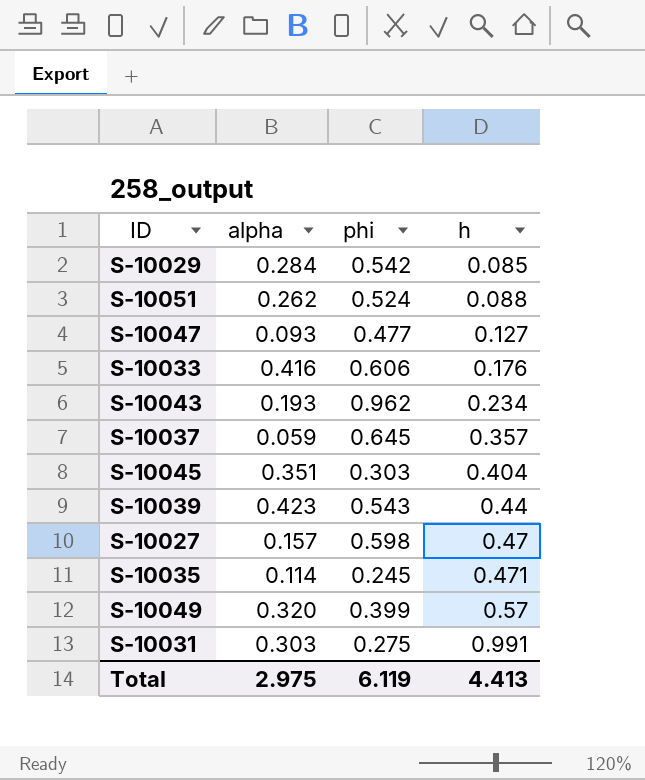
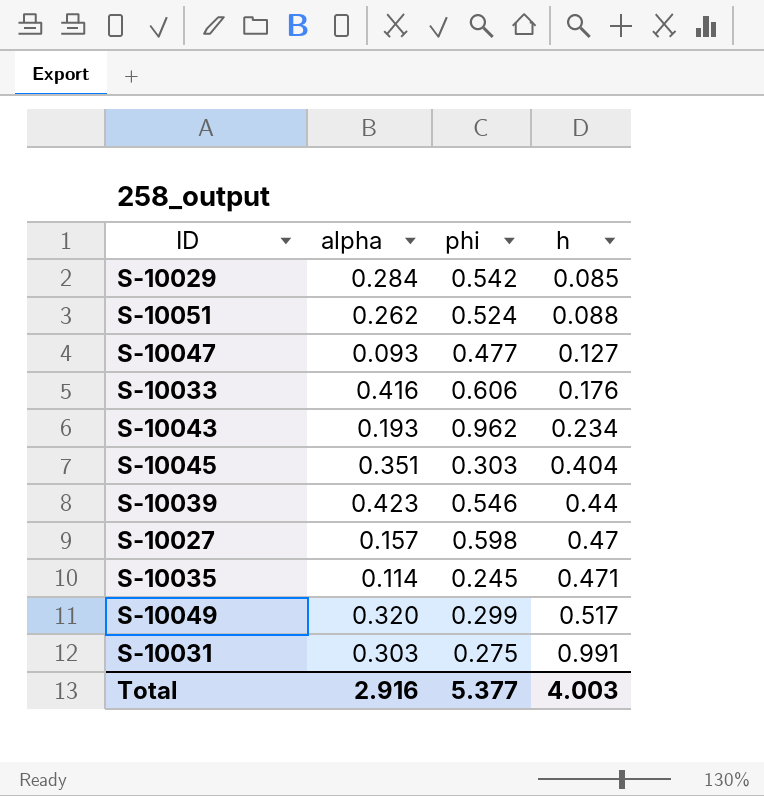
row S-10037: 0.059 | 0.645 | 0.357 -> none
S-10039 | phi: 0.543 -> 0.546
S-10049 | phi: 0.399 -> 0.299
S-10049 | h: 0.57 -> 0.517
Total | alpha: 2.975 -> 2.916
Total | phi: 6.119 -> 5.377
Total | h: 4.413 -> 4.003

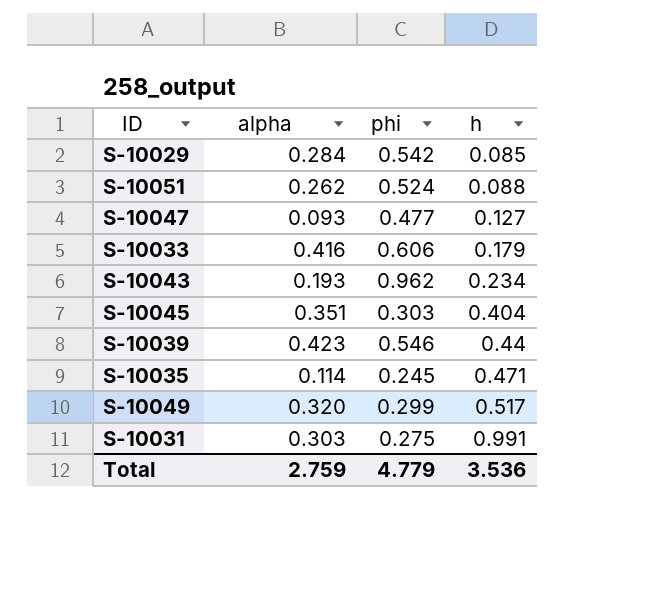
row S-10027: 0.157 | 0.598 | 0.47 -> none
S-10033 | h: 0.176 -> 0.179
Total | alpha: 2.916 -> 2.759
Total | phi: 5.377 -> 4.779
Total | h: 4.003 -> 3.536

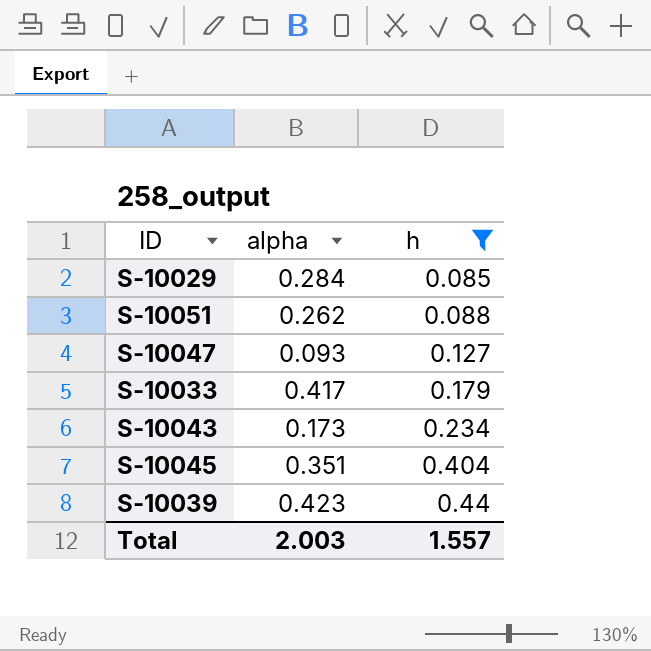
filter: none -> h <= 0.44
column phi | position: 3 -> none
S-10033 | alpha: 0.416 -> 0.417
S-10043 | alpha: 0.193 -> 0.173
Total | alpha: 2.759 -> 2.003
Total | h: 3.536 -> 1.557

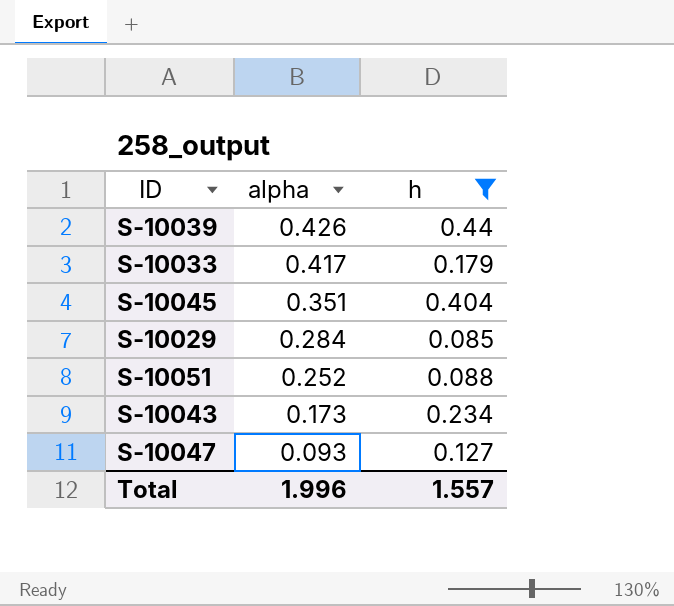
row order: h ascending -> alpha descending
S-10039 | alpha: 0.423 -> 0.426
S-10051 | alpha: 0.262 -> 0.252
Total | alpha: 2.003 -> 1.996

